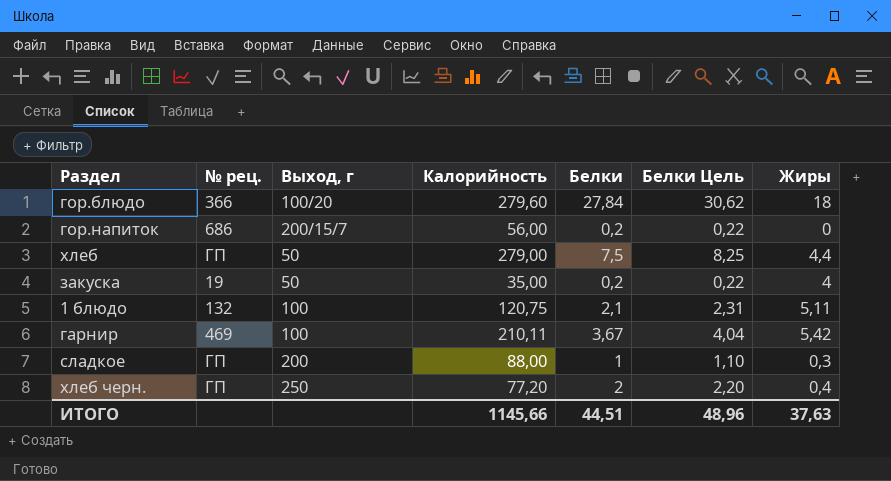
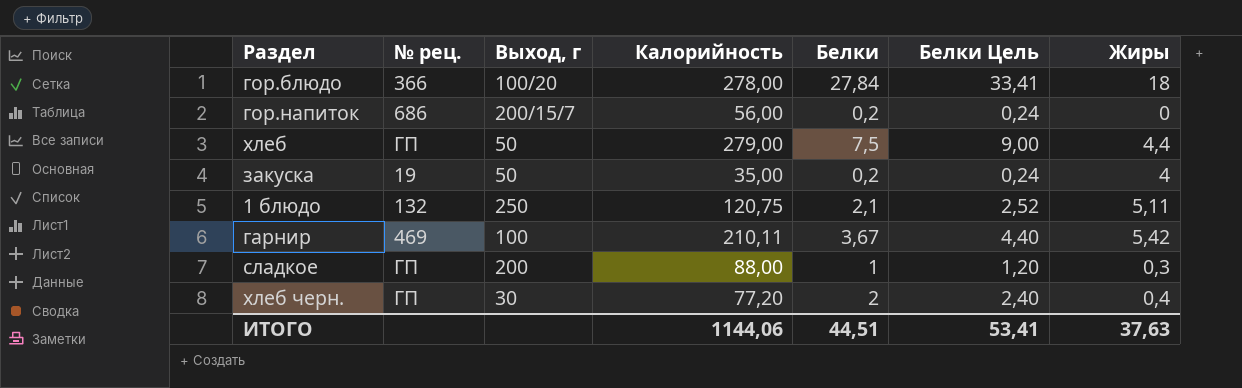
column Белки Цель | formula: [Белки] * 1,1 -> [Белки] * 1,2
гор.блюдо | Калорийность: 279,60 -> 278,00
1 блюдо | Выход, г: 100 -> 250
хлеб черн. | Выход, г: 250 -> 30
ИТОГО | Калорийность: 1145,66 -> 1144,06
ИТОГО | Белки Цель: 48,96 -> 53,41

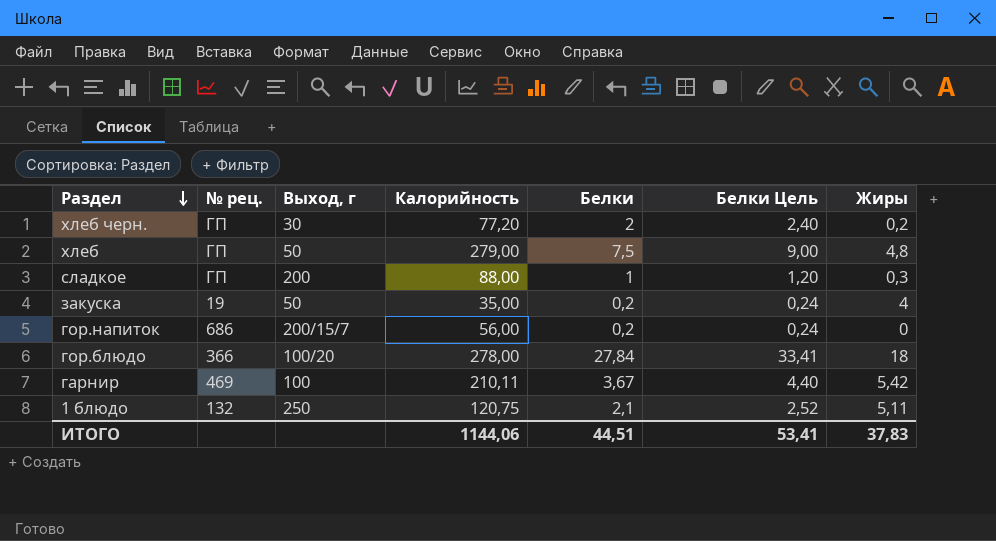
row order: none -> Раздел descending
хлеб черн. | Жиры: 0,4 -> 0,2
хлеб | Жиры: 4,4 -> 4,8
ИТОГО | Жиры: 37,63 -> 37,83

